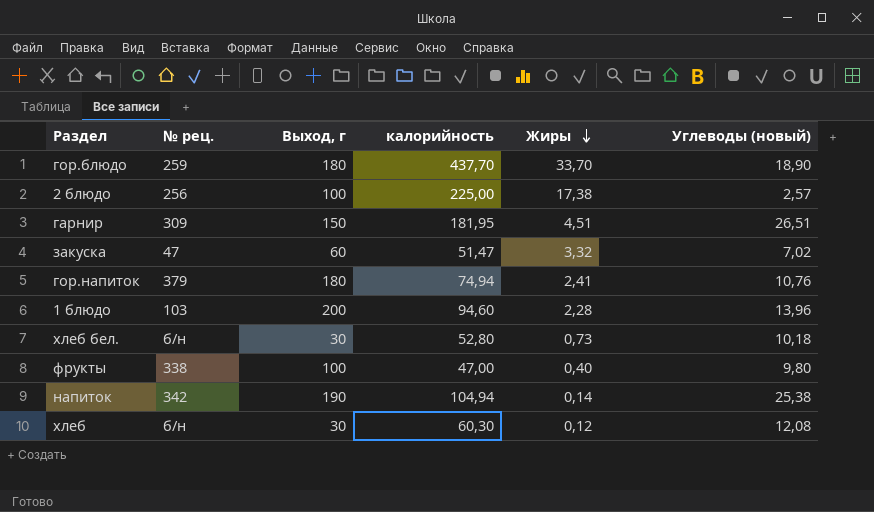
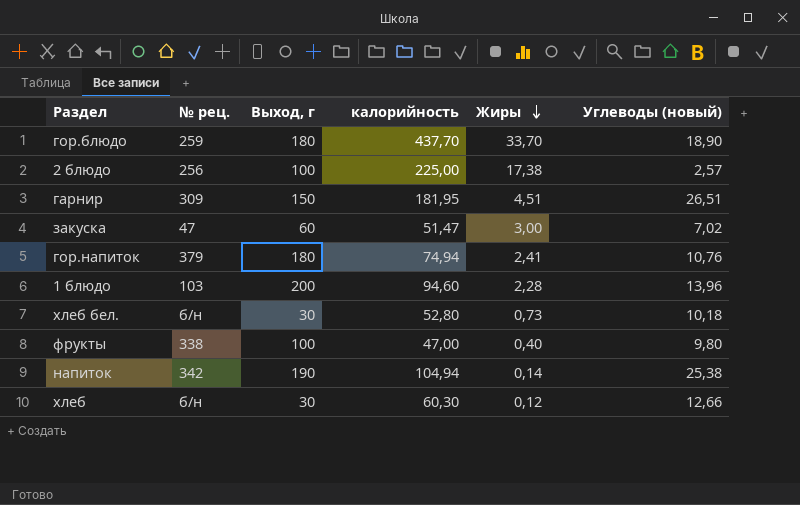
закуска | Жиры: 3,32 -> 3,00
хлеб | Углеводы (новый): 12,08 -> 12,66

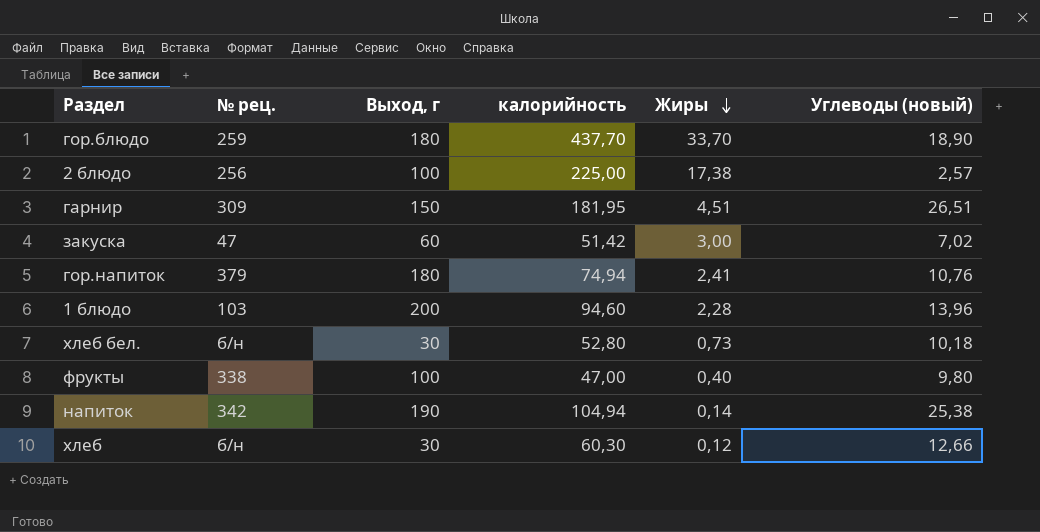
закуска | калорийность: 51,47 -> 51,42

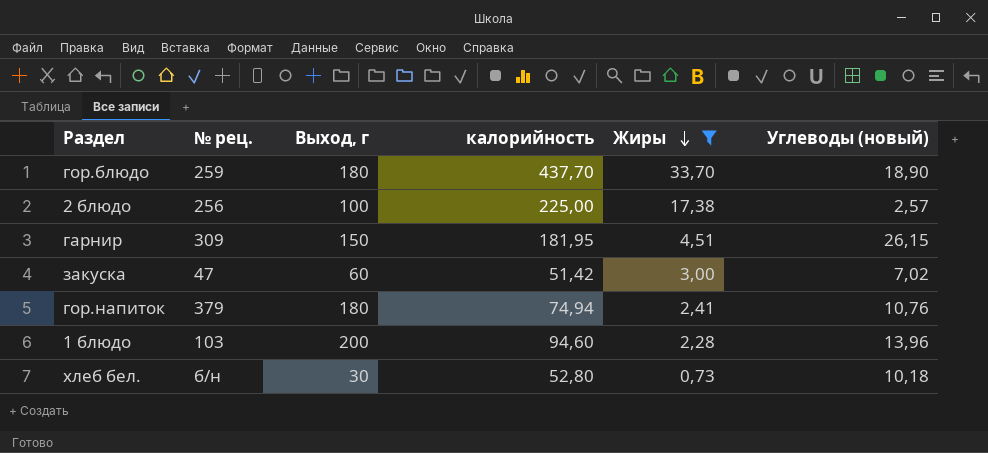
filter: none -> Жиры >= 0,73
гарнир | Углеводы (новый): 26,51 -> 26,15

